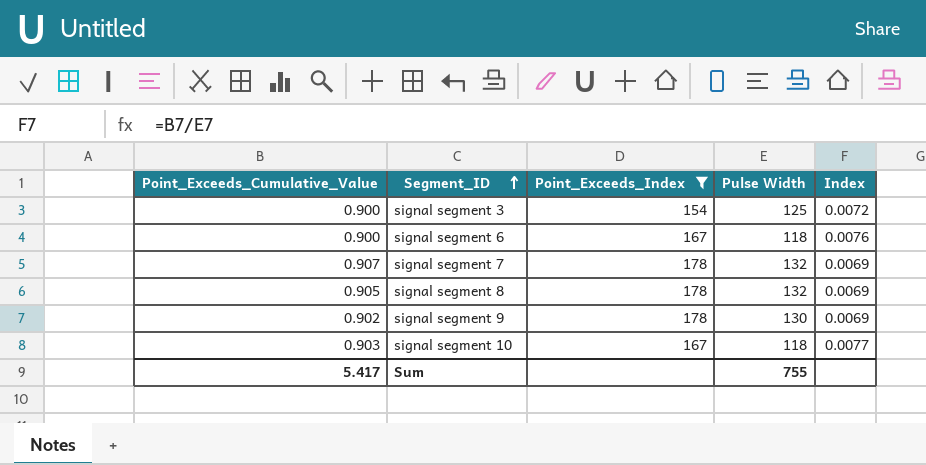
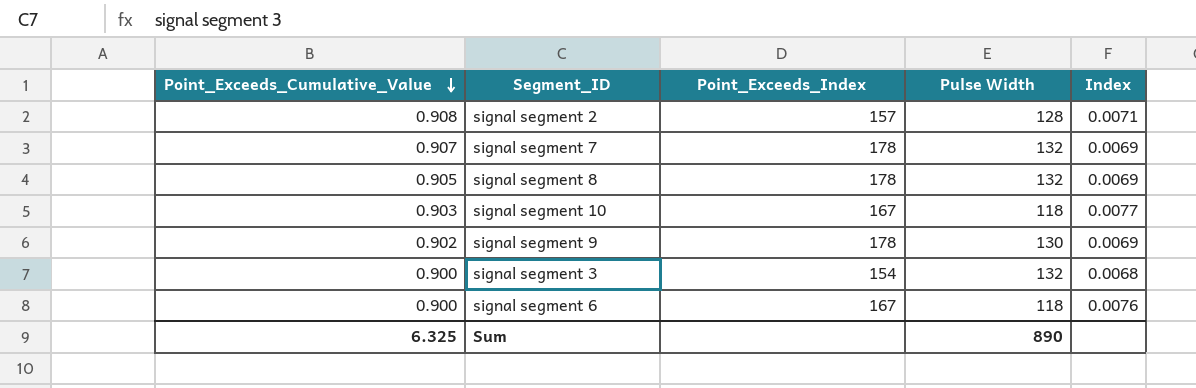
filter: Point_Exceeds_Index != 157 -> none
row order: Segment_ID ascending -> Point_Exceeds_Cumulative_Value descending
signal segment 3 | Pulse Width: 125 -> 132
signal segment 3 | Index: 0.0072 -> 0.0068
Sum | Point_Exceeds_Cumulative_Value: 5.417 -> 6.325
Sum | Pulse Width: 755 -> 890

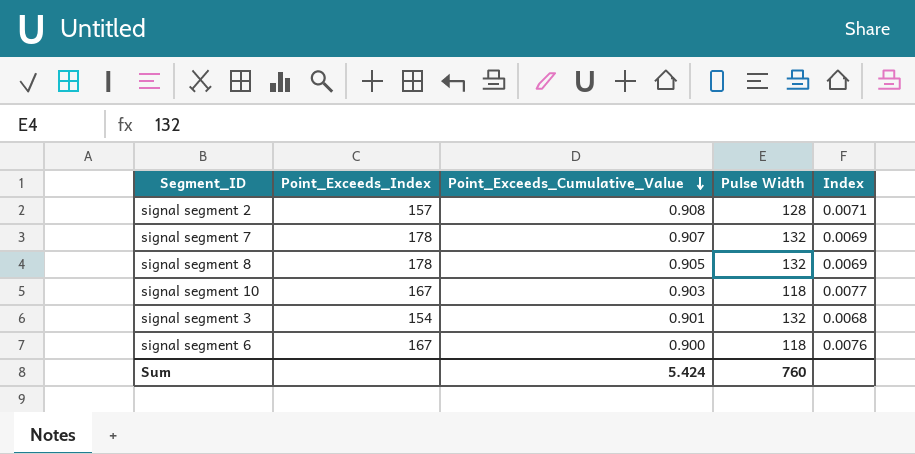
column Point_Exceeds_Cumulative_Value | position: 1 -> 3
row signal segment 9: 0.902 | 178 | 130 | 0.0069 -> none
signal segment 3 | Point_Exceeds_Cumulative_Value: 0.900 -> 0.901
Sum | Point_Exceeds_Cumulative_Value: 6.325 -> 5.424
Sum | Pulse Width: 890 -> 760

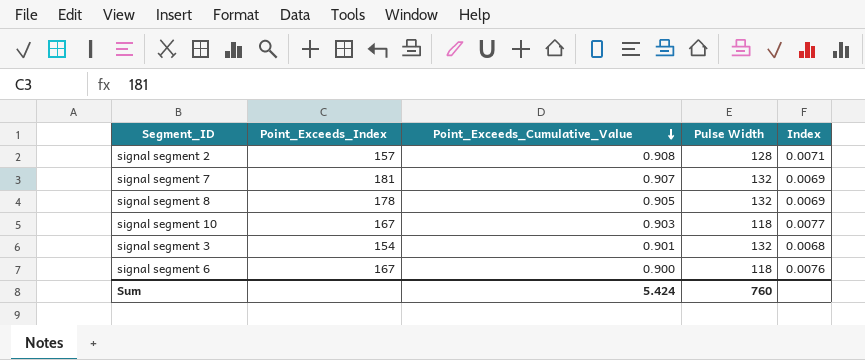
signal segment 7 | Point_Exceeds_Index: 178 -> 181

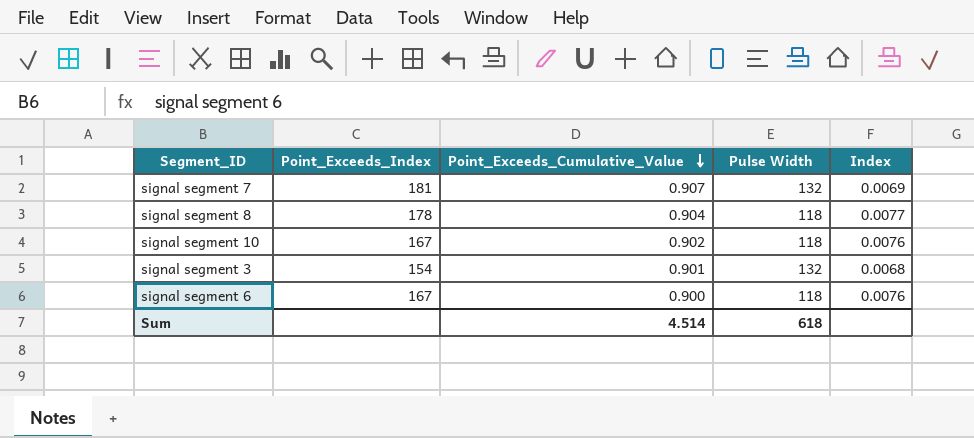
row signal segment 2: 157 | 0.908 | 128 | 0.0071 -> none
signal segment 8 | Point_Exceeds_Cumulative_Value: 0.905 -> 0.904
signal segment 8 | Pulse Width: 132 -> 118
signal segment 8 | Index: 0.0069 -> 0.0077
signal segment 10 | Point_Exceeds_Cumulative_Value: 0.903 -> 0.902
signal segment 10 | Index: 0.0077 -> 0.0076
Sum | Point_Exceeds_Cumulative_Value: 5.424 -> 4.514
Sum | Pulse Width: 760 -> 618

